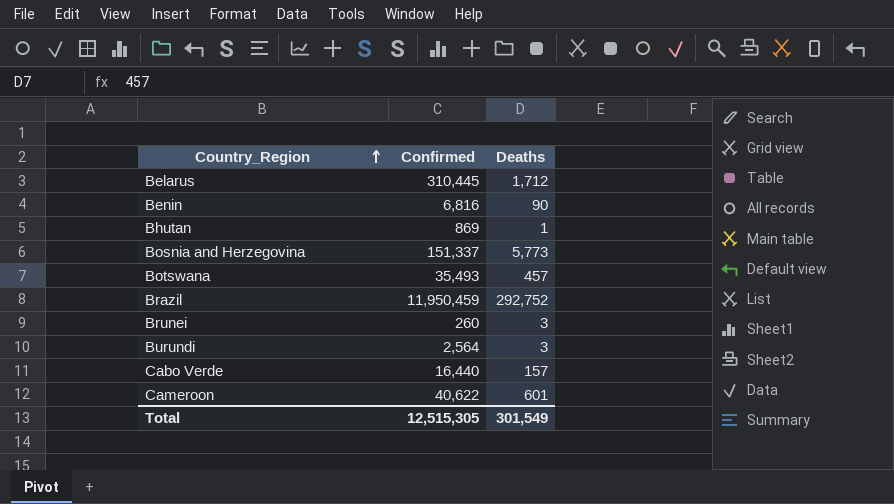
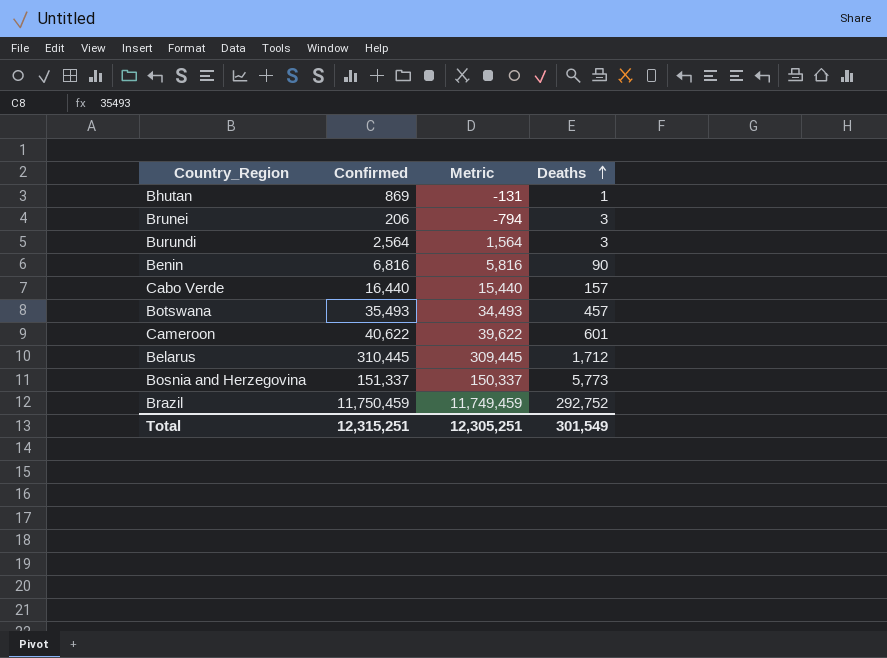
row order: Country_Region ascending -> Deaths ascending
column Metric | formula: none -> [Confirmed] - 1000
Brunei | Confirmed: 260 -> 206
Brazil | Confirmed: 11,950,459 -> 11,750,459
Total | Confirmed: 12,515,305 -> 12,315,251

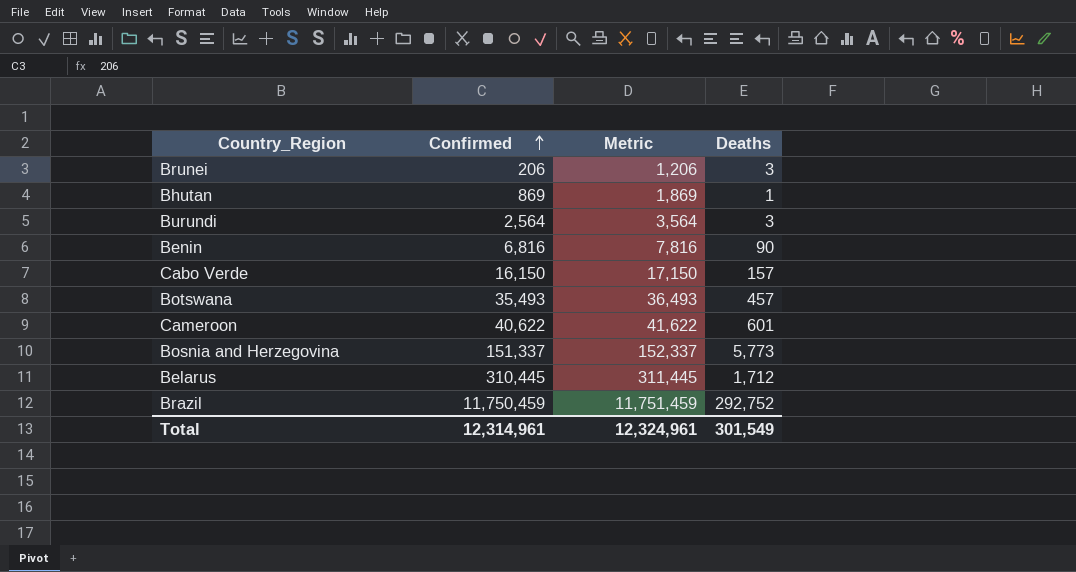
row order: Deaths ascending -> Confirmed ascending
column Metric | formula: [Confirmed] - 1000 -> [Confirmed] + 1000
Cabo Verde | Confirmed: 16,440 -> 16,150
Total | Confirmed: 12,315,251 -> 12,314,961
Total | Metric: 12,305,251 -> 12,324,961

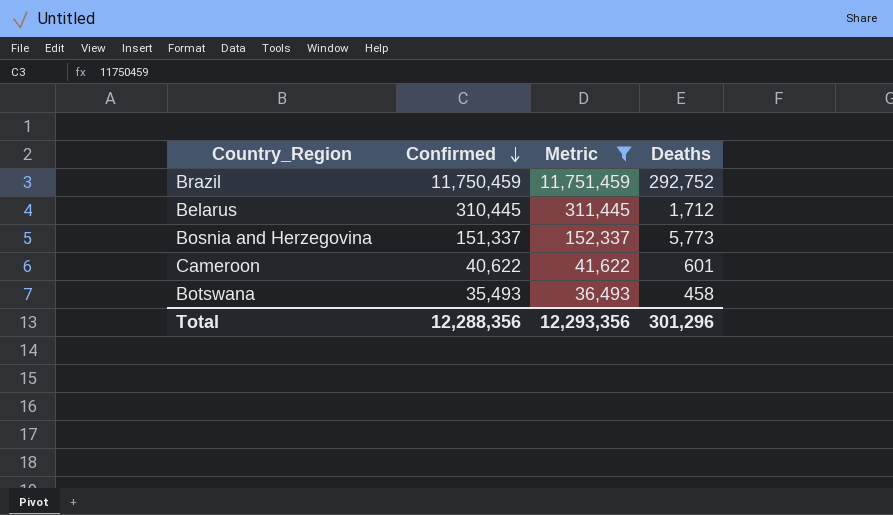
filter: none -> Metric >= 36,493
row order: Confirmed ascending -> Confirmed descending
Botswana | Deaths: 457 -> 458
Total | Confirmed: 12,314,961 -> 12,288,356
Total | Metric: 12,324,961 -> 12,293,356
Total | Deaths: 301,549 -> 301,296

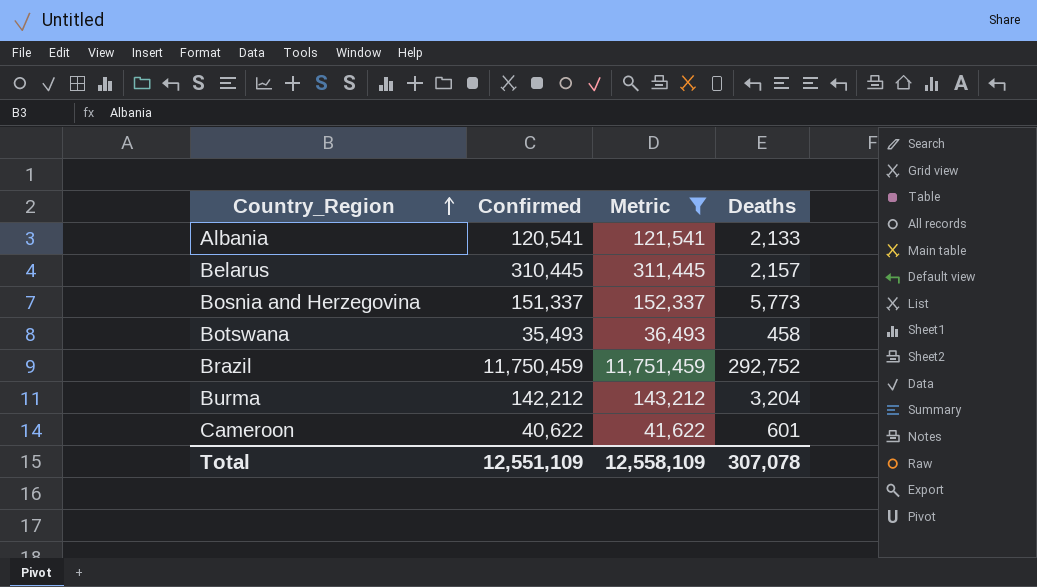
row order: Confirmed descending -> Country_Region ascending
row Albania: none -> 120,541 | 121,541 | 2,133
Belarus | Deaths: 1,712 -> 2,157
row Burma: none -> 142,212 | 143,212 | 3,204
Total | Confirmed: 12,288,356 -> 12,551,109
Total | Metric: 12,293,356 -> 12,558,109
Total | Deaths: 301,296 -> 307,078

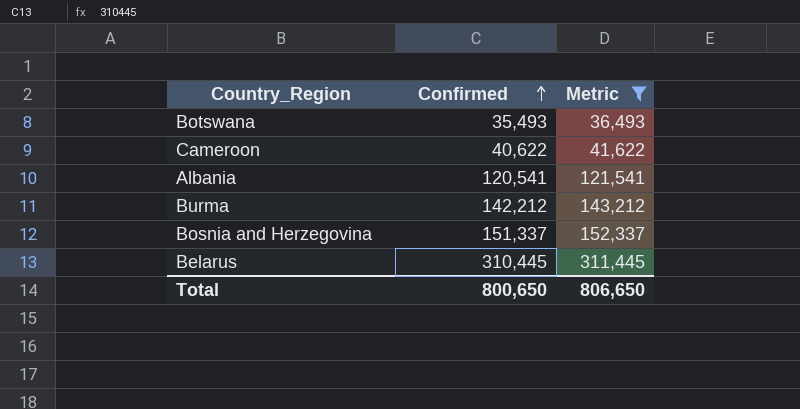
row order: Country_Region ascending -> Confirmed ascending
column Deaths | position: 4 -> none
row Brazil: 11,750,459 | 11,751,459 | 292,752 -> none
Total | Confirmed: 12,551,109 -> 800,650
Total | Metric: 12,558,109 -> 806,650

